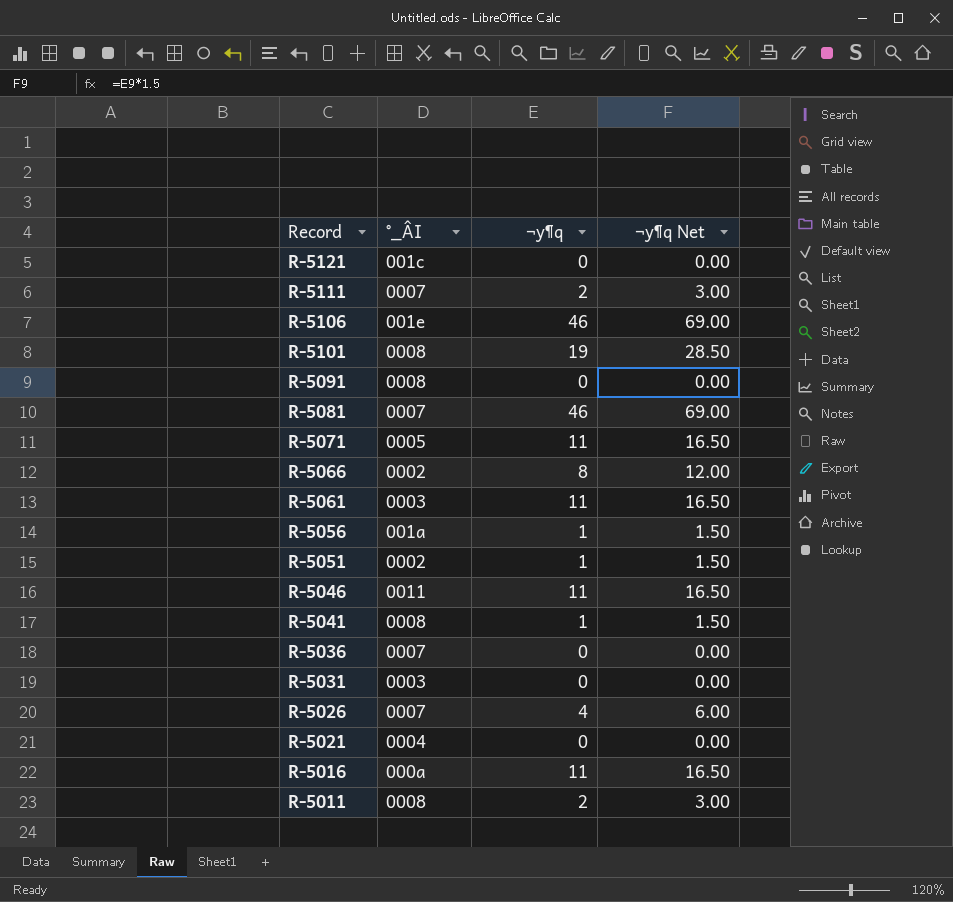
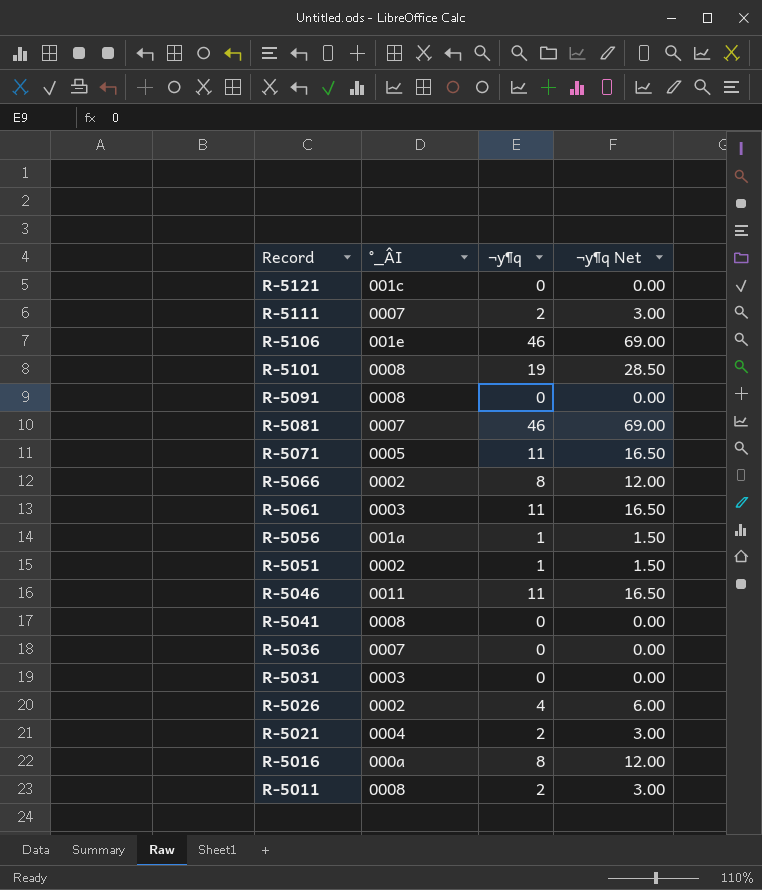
R-5041 | ¬y¶q: 1 -> 0
R-5041 | ¬y¶q Net: 1.50 -> 0.00
R-5026 | °_ÂI: 0007 -> 0002
R-5021 | ¬y¶q: 0 -> 2
R-5021 | ¬y¶q Net: 0.00 -> 3.00
R-5016 | ¬y¶q: 11 -> 8
R-5016 | ¬y¶q Net: 16.50 -> 12.00

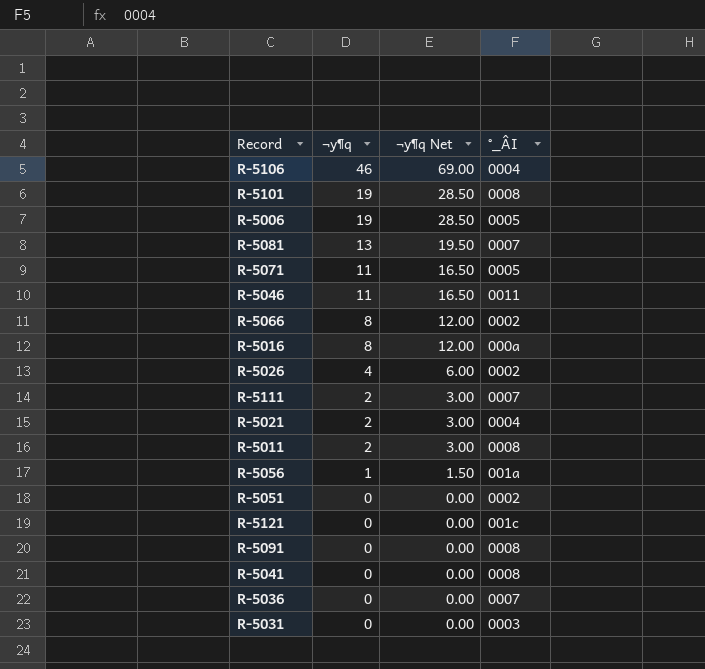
row order: Record descending -> ¬y¶q descending
column °_ÂI | position: 2 -> 4
row R-5061: 0003 | 11 | 16.50 -> none
R-5106 | °_ÂI: 001e -> 0004
row R-5006: none -> 19 | 28.50 | 0005
R-5081 | ¬y¶q: 46 -> 13
R-5081 | ¬y¶q Net: 69.00 -> 19.50
R-5051 | ¬y¶q: 1 -> 0
R-5051 | ¬y¶q Net: 1.50 -> 0.00

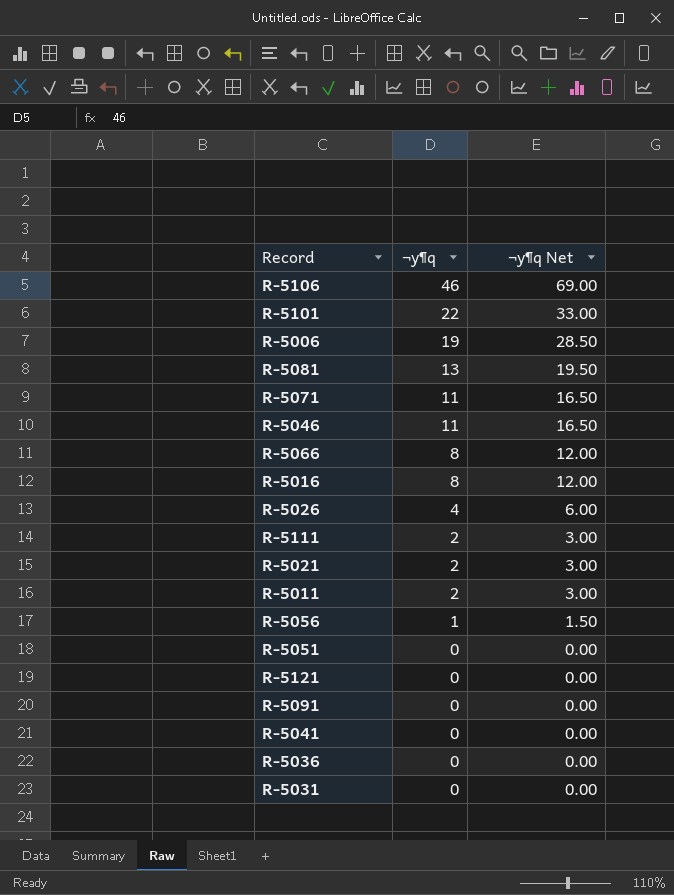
column °_ÂI | position: 4 -> none
R-5101 | ¬y¶q: 19 -> 22
R-5101 | ¬y¶q Net: 28.50 -> 33.00

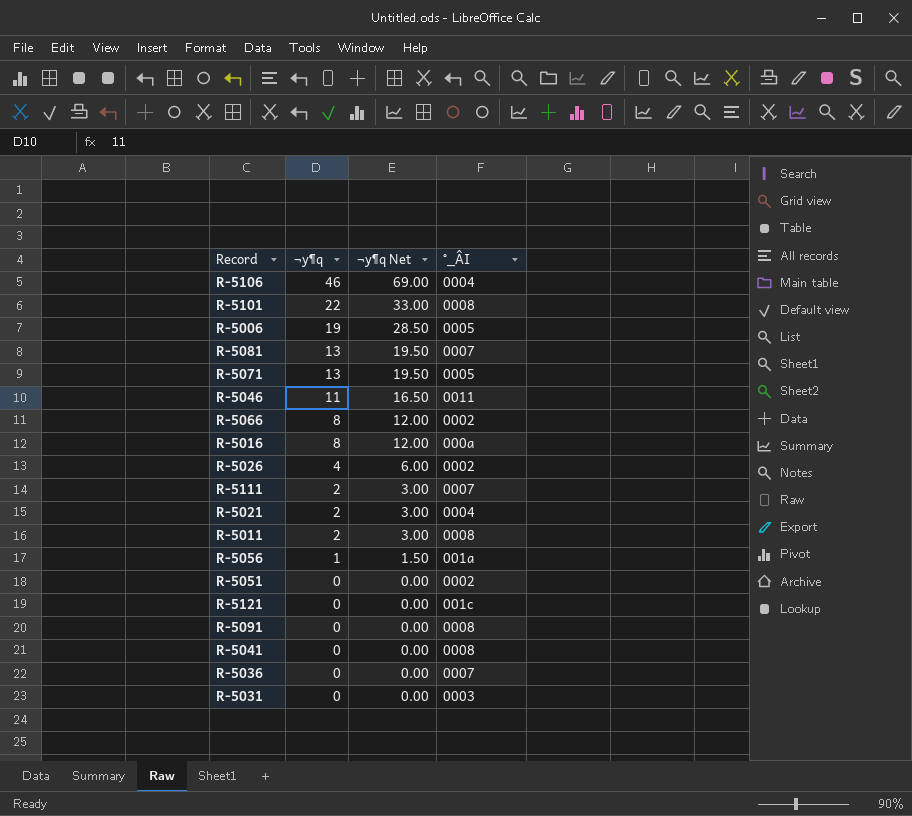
column °_ÂI | position: none -> 4
R-5071 | ¬y¶q: 11 -> 13
R-5071 | ¬y¶q Net: 16.50 -> 19.50

